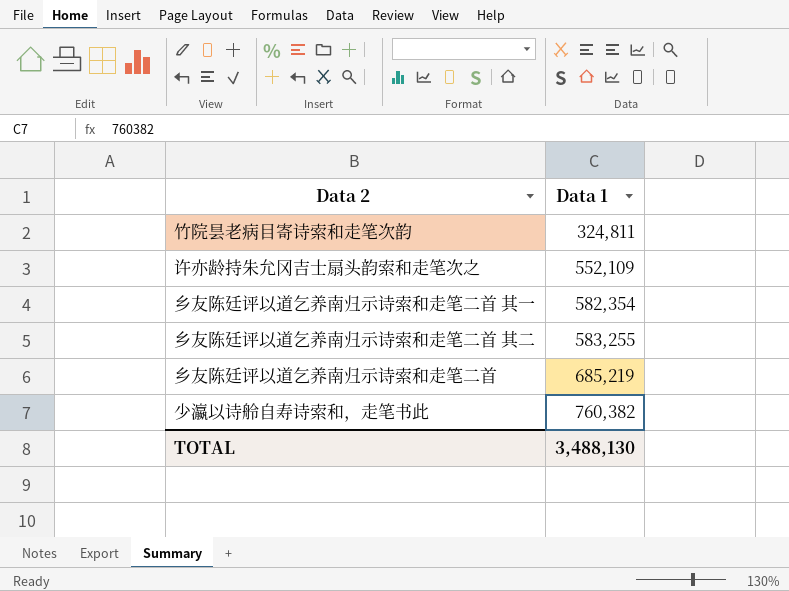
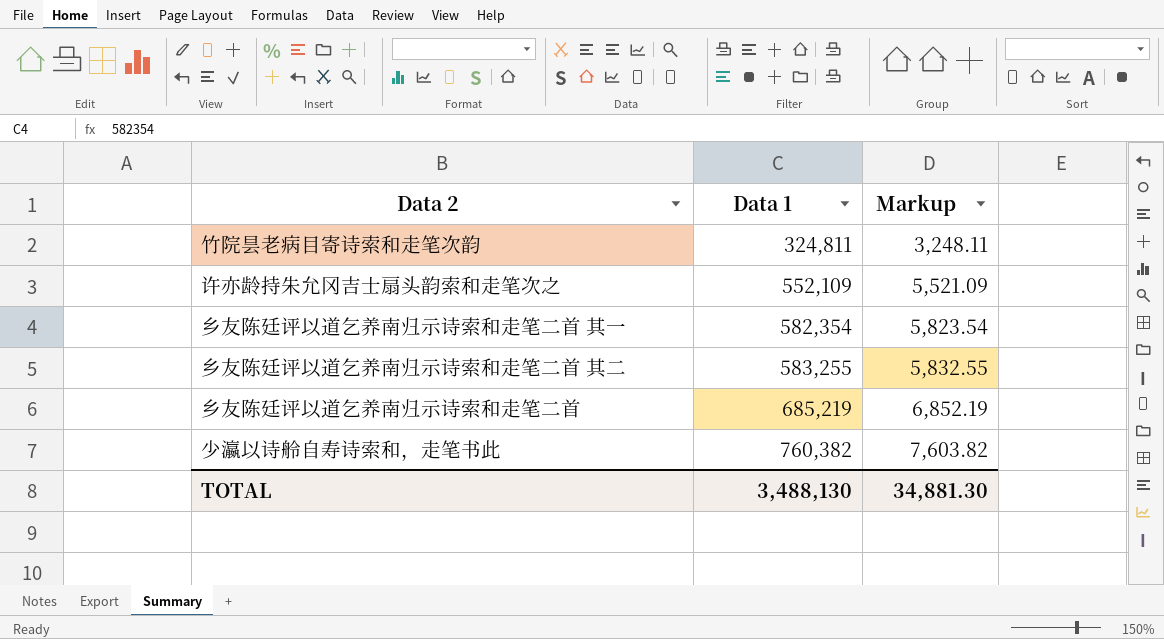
column Markup | formula: none -> [Data 1] * 0.01

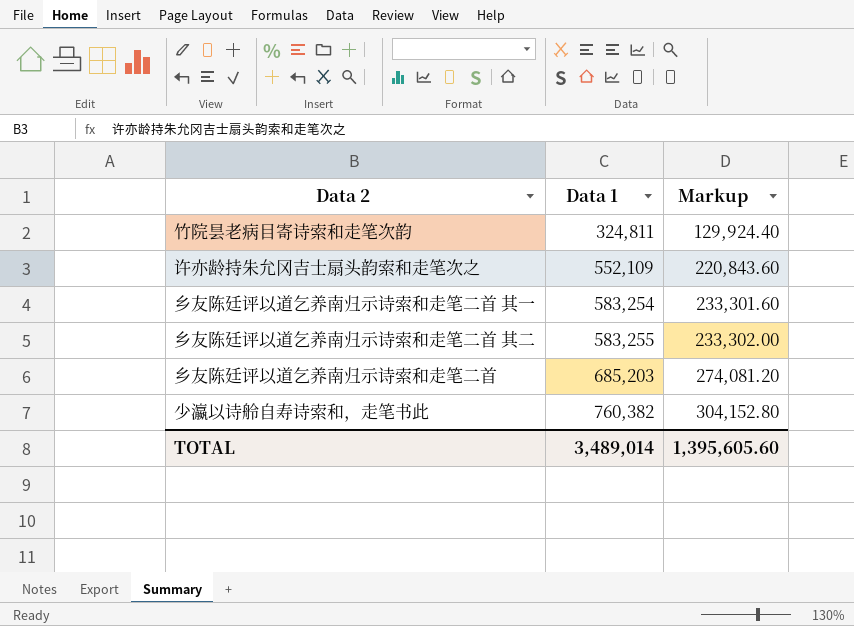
column Markup | formula: [Data 1] * 0.01 -> [Data 1] * 0.4
乡友陈廷评以道乞养南归示诗索和走笔二首 其一 | Data 1: 582,354 -> 583,254
乡友陈廷评以道乞养南归示诗索和走笔二首 | Data 1: 685,219 -> 685,203
TOTAL | Data 1: 3,488,130 -> 3,489,014
TOTAL | Markup: 34,881.30 -> 1,395,605.60

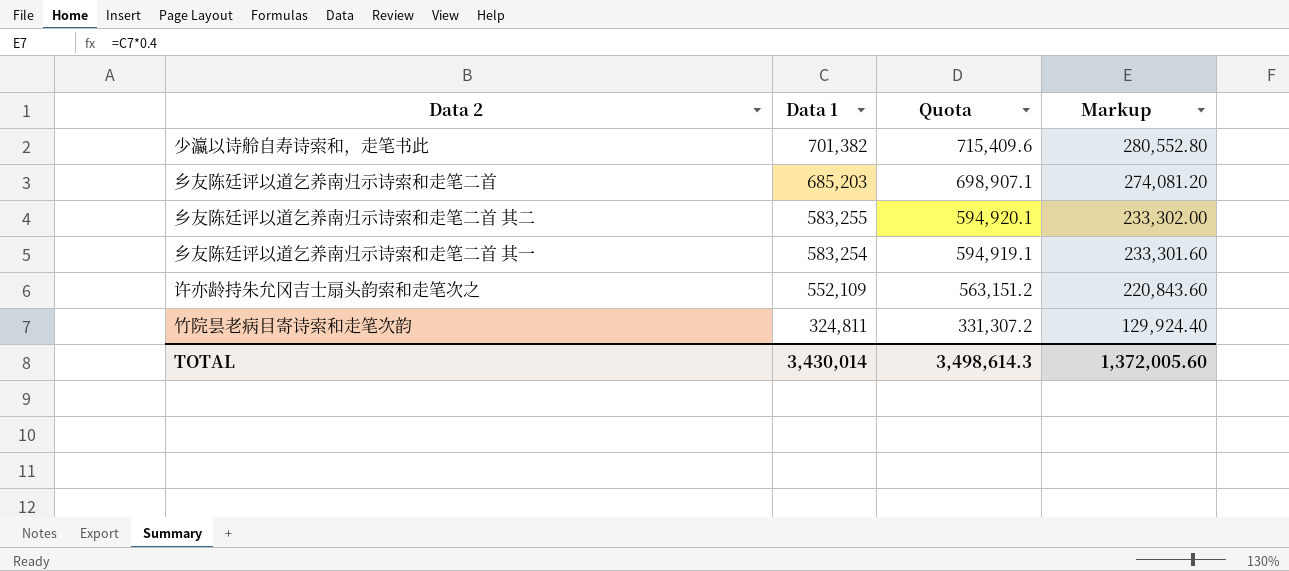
row order: Data 1 ascending -> Data 1 descending
column Quota | formula: none -> [Data 1] * 1.02
少瀛以诗舲自寿诗索和，走笔书此 | Data 1: 760,382 -> 701,382
少瀛以诗舲自寿诗索和，走笔书此 | Markup: 304,152.80 -> 280,552.80
TOTAL | Data 1: 3,489,014 -> 3,430,014
TOTAL | Markup: 1,395,605.60 -> 1,372,005.60

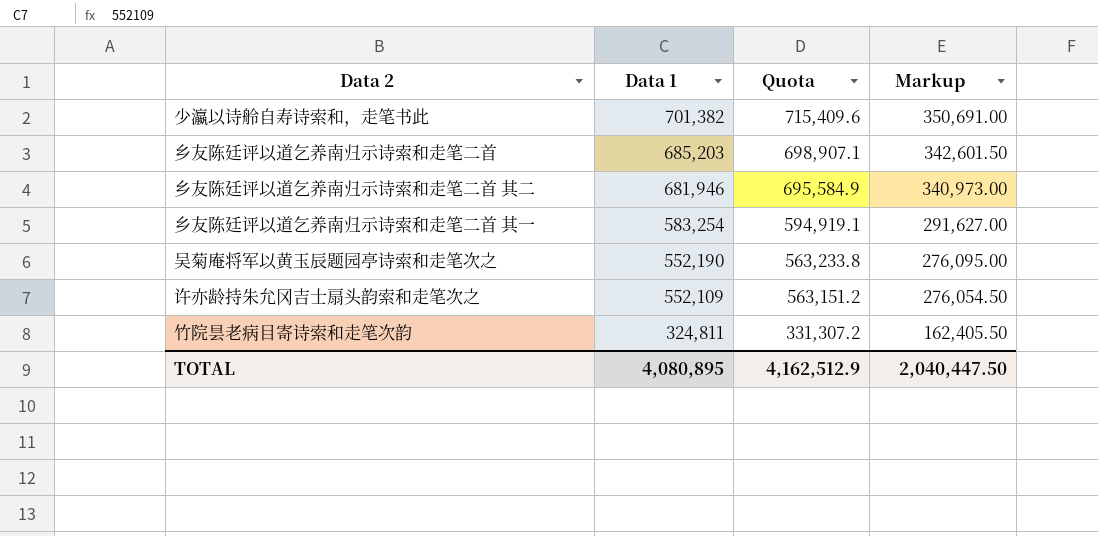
column Markup | formula: [Data 1] * 0.4 -> [Data 1] * 0.5
乡友陈廷评以道乞养南归示诗索和走笔二首 其二 | Data 1: 583,255 -> 681,946
乡友陈廷评以道乞养南归示诗索和走笔二首 其二 | Quota: 594,920.1 -> 695,584.9
row 吴菊庵将军以黄玉辰题园亭诗索和走笔次之: none -> 552,190 | 563,233.8 | 276,095.00
TOTAL | Data 1: 3,430,014 -> 4,080,895
TOTAL | Quota: 3,498,614.3 -> 4,162,512.9
TOTAL | Markup: 1,372,005.60 -> 2,040,447.50

